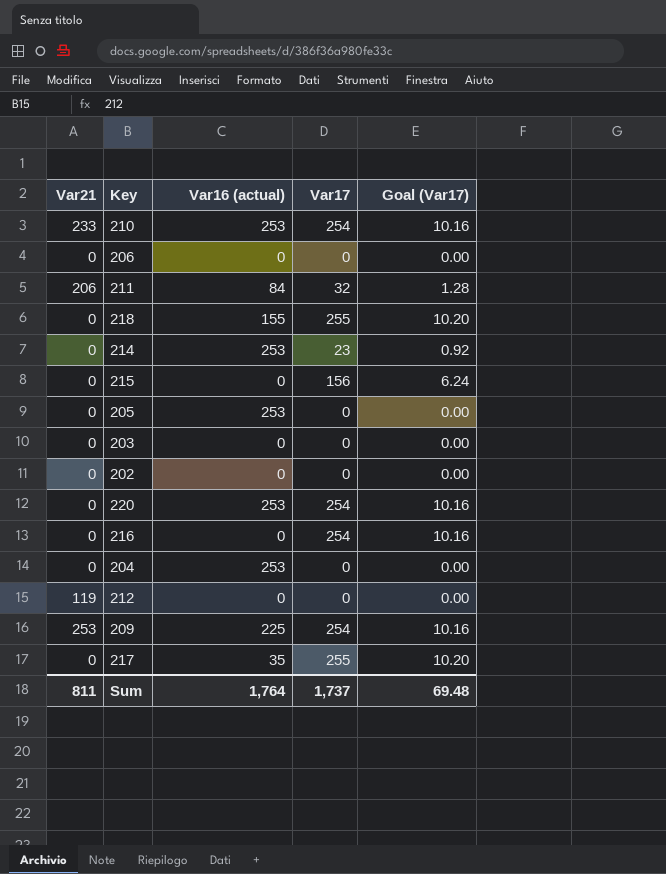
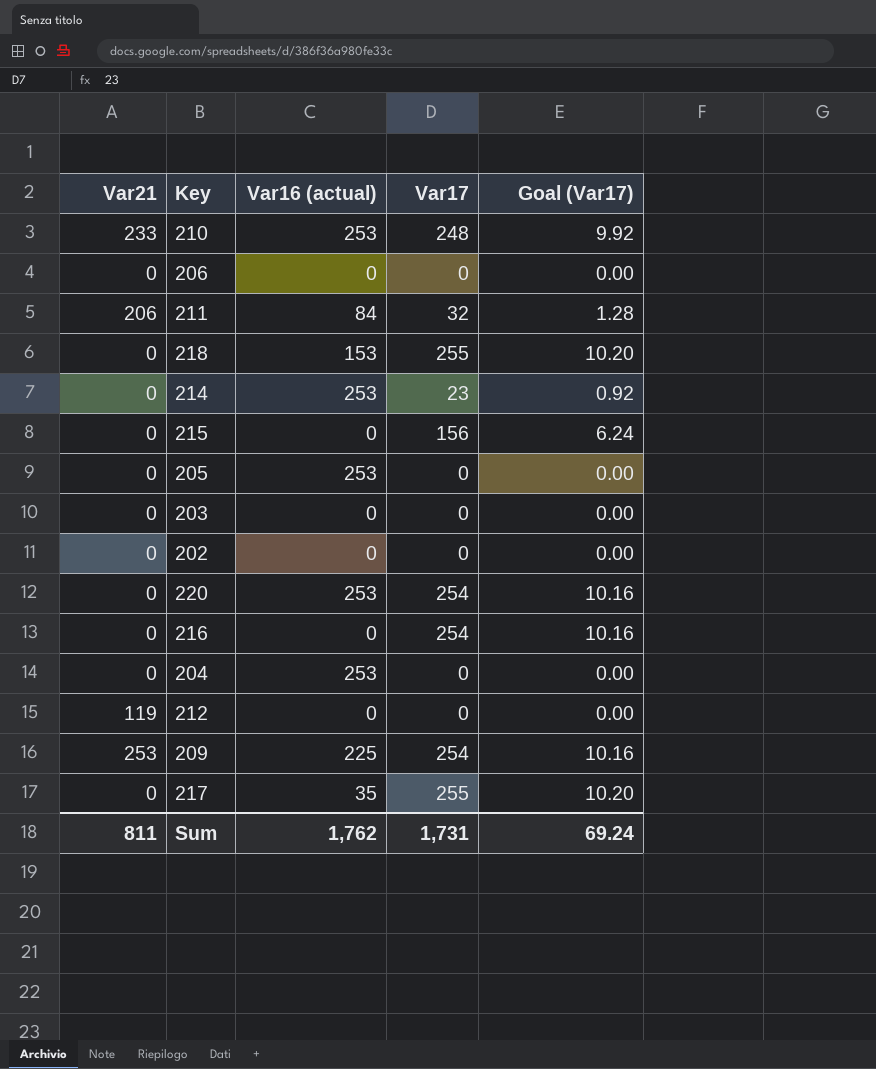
210 | Var17: 254 -> 248
210 | Goal (Var17): 10.16 -> 9.92
218 | Var16 (actual): 155 -> 153
Sum | Var16 (actual): 1,764 -> 1,762
Sum | Var17: 1,737 -> 1,731
Sum | Goal (Var17): 69.48 -> 69.24

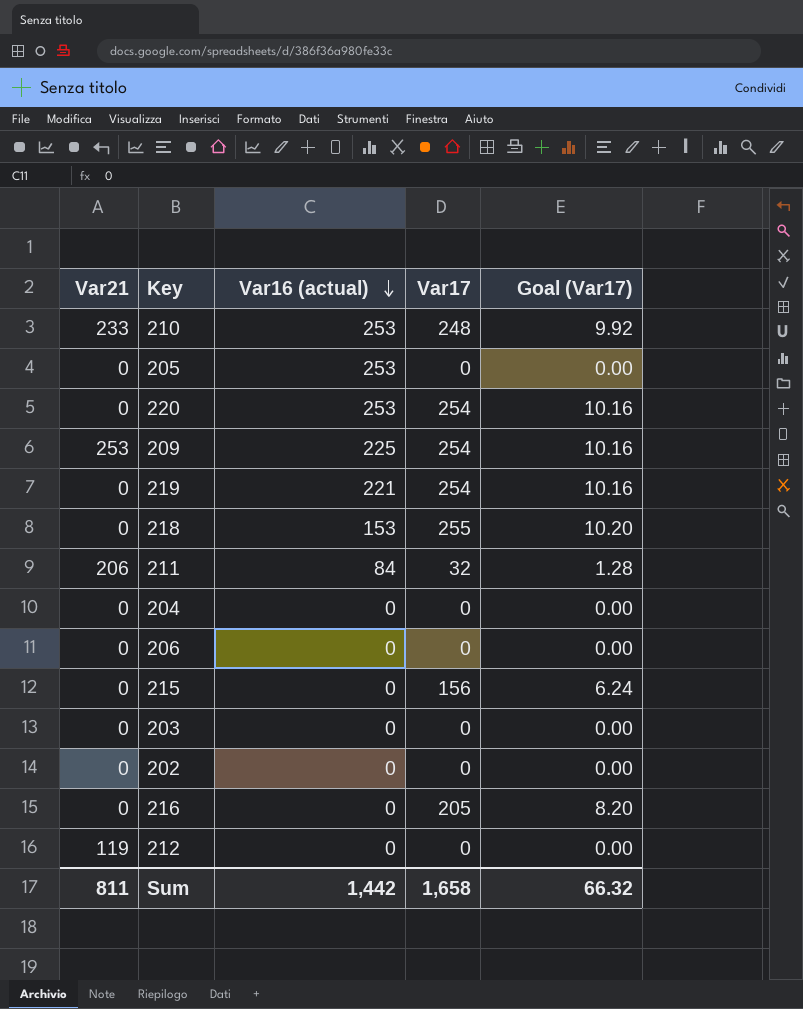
row order: none -> Var16 (actual) descending
row 214: 0 | 253 | 23 | 0.92 -> none
row 217: 0 | 35 | 255 | 10.20 -> none
row 219: none -> 0 | 221 | 254 | 10.16
204 | Var16 (actual): 253 -> 0
216 | Var17: 254 -> 205
216 | Goal (Var17): 10.16 -> 8.20
Sum | Var16 (actual): 1,762 -> 1,442
Sum | Var17: 1,731 -> 1,658
Sum | Goal (Var17): 69.24 -> 66.32

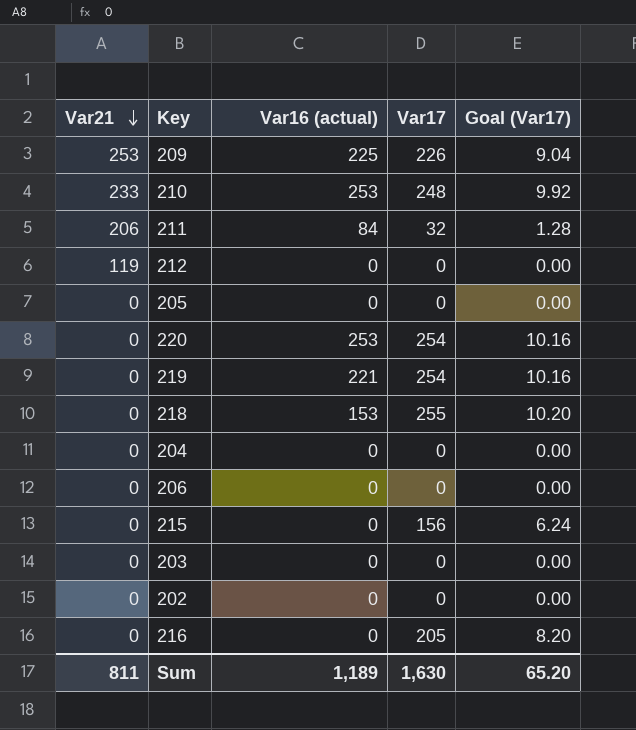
row order: Var16 (actual) descending -> Var21 descending
209 | Var17: 254 -> 226
209 | Goal (Var17): 10.16 -> 9.04
205 | Var16 (actual): 253 -> 0
Sum | Var16 (actual): 1,442 -> 1,189
Sum | Var17: 1,658 -> 1,630
Sum | Goal (Var17): 66.32 -> 65.20

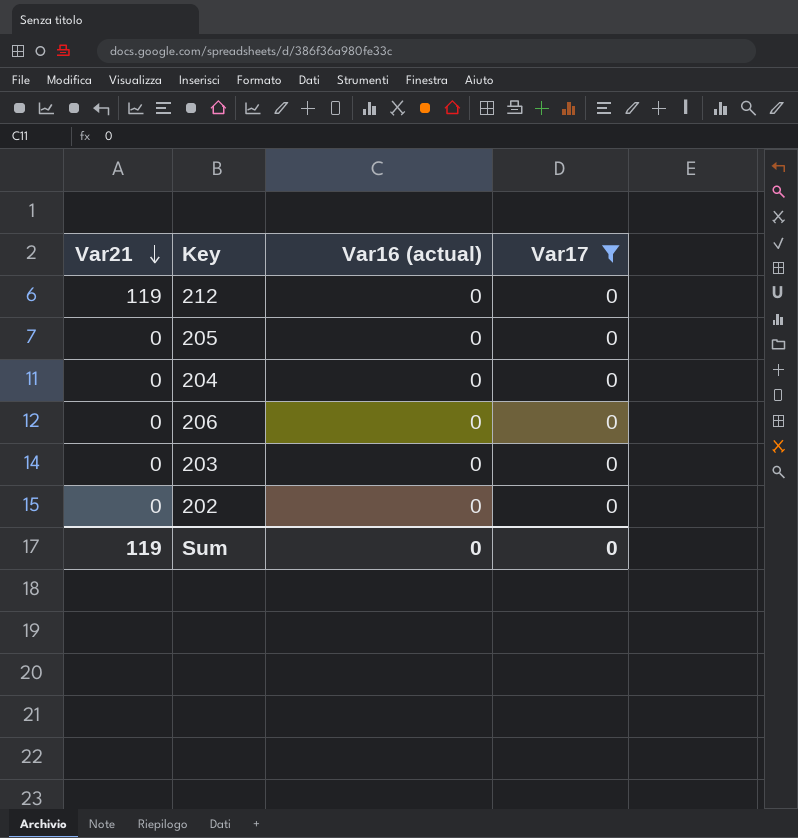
filter: none -> Var17 = 0
column Goal (Var17) | formula: [Var17] * 0.04 -> none
Sum | Var21: 811 -> 119
Sum | Var16 (actual): 1,189 -> 0
Sum | Var17: 1,630 -> 0

